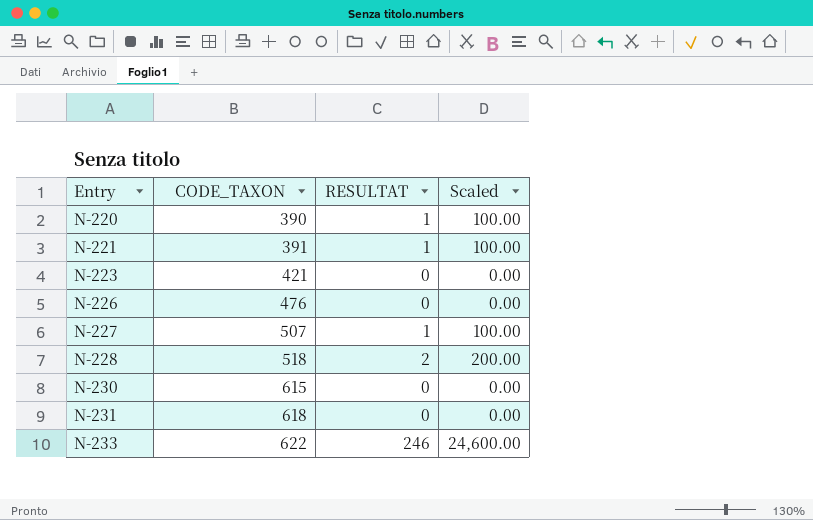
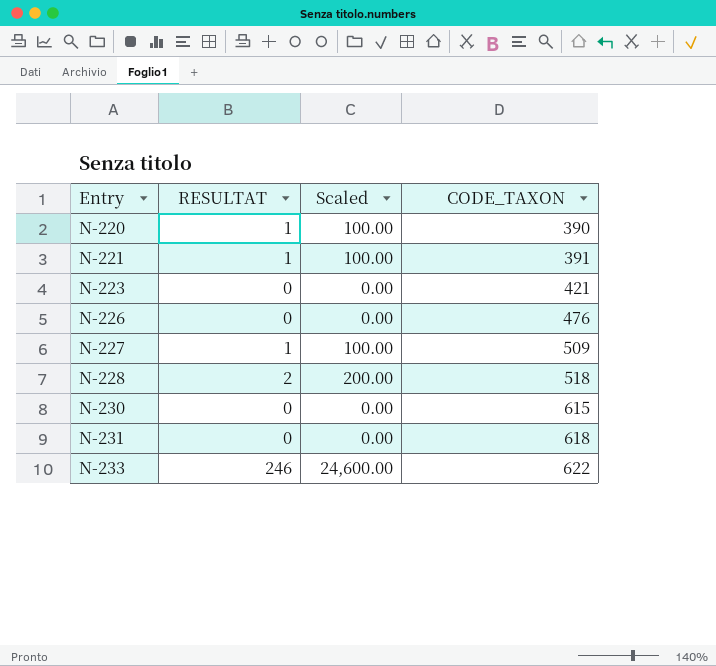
column CODE_TAXON | position: 2 -> 4
N-227 | CODE_TAXON: 507 -> 509

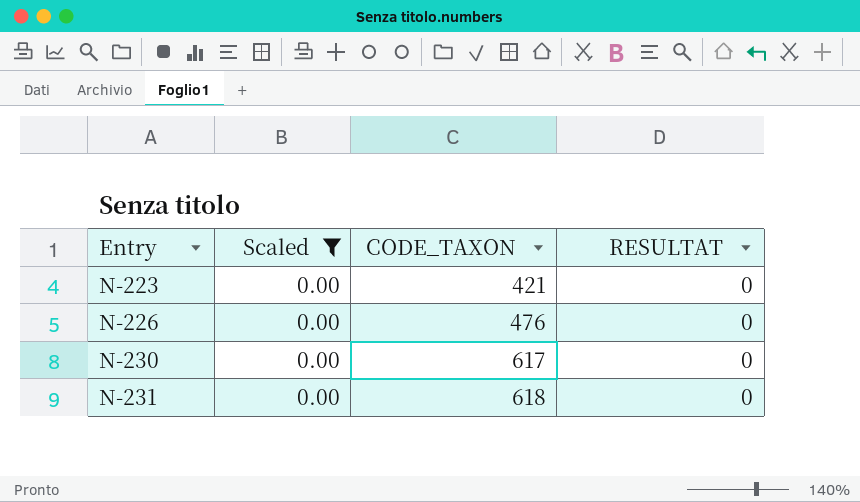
filter: none -> Scaled = 0.00
column RESULTAT | position: 2 -> 4
N-230 | CODE_TAXON: 615 -> 617

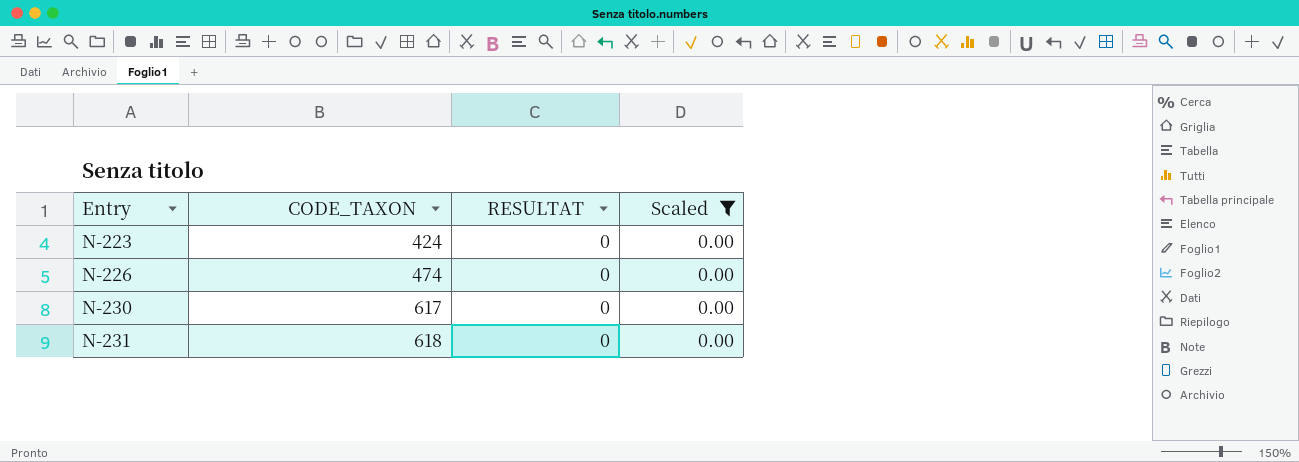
column Scaled | position: 2 -> 4
N-223 | CODE_TAXON: 421 -> 424
N-226 | CODE_TAXON: 476 -> 474

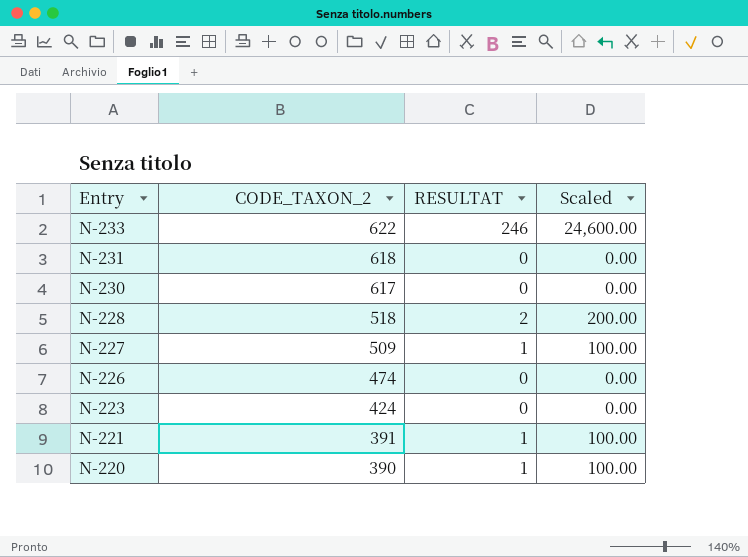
filter: Scaled = 0.00 -> none
row order: Entry ascending -> Entry descending
column name: CODE_TAXON -> CODE_TAXON_2

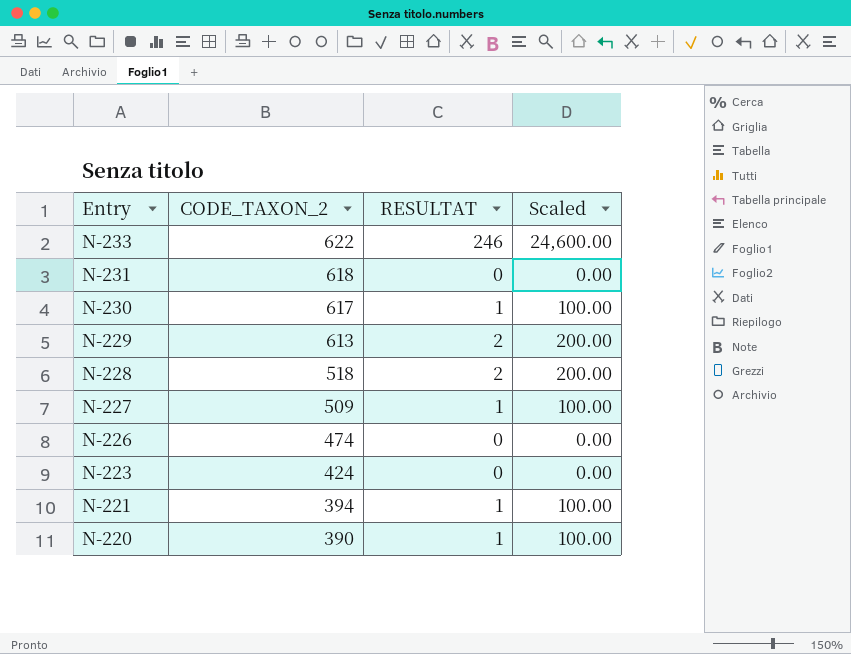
N-230 | RESULTAT: 0 -> 1
N-230 | Scaled: 0.00 -> 100.00
row N-229: none -> 613 | 2 | 200.00
N-221 | CODE_TAXON_2: 391 -> 394

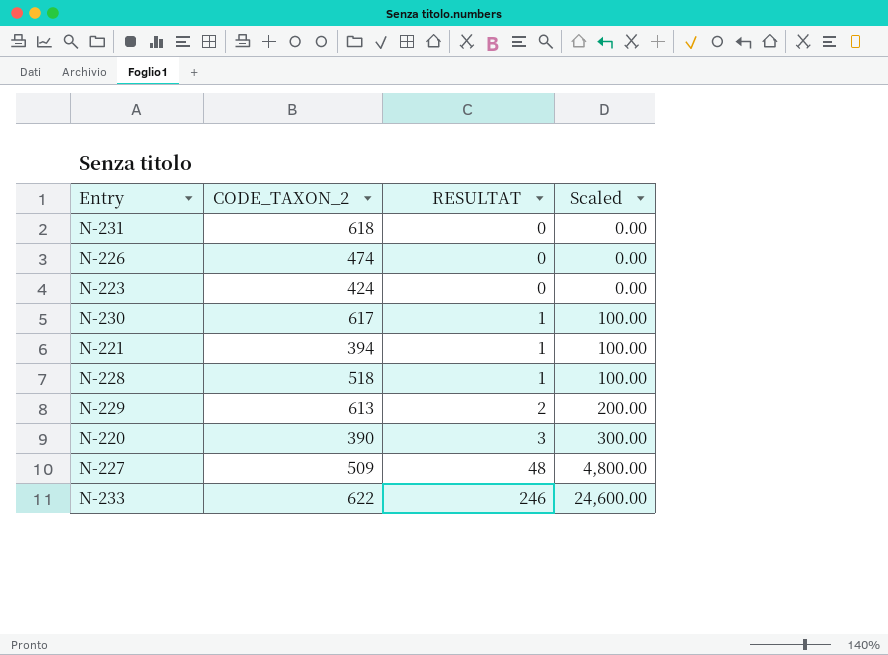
row order: Entry descending -> RESULTAT ascending
N-228 | RESULTAT: 2 -> 1
N-228 | Scaled: 200.00 -> 100.00
N-220 | RESULTAT: 1 -> 3
N-220 | Scaled: 100.00 -> 300.00
N-227 | RESULTAT: 1 -> 48
N-227 | Scaled: 100.00 -> 4,800.00

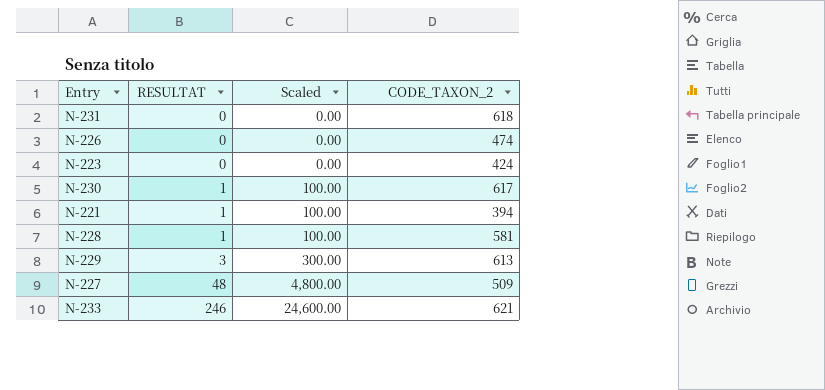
column CODE_TAXON_2 | position: 2 -> 4
row N-220: 390 | 3 | 300.00 -> none
N-228 | CODE_TAXON_2: 518 -> 581
N-229 | RESULTAT: 2 -> 3
N-229 | Scaled: 200.00 -> 300.00
N-233 | CODE_TAXON_2: 622 -> 621

